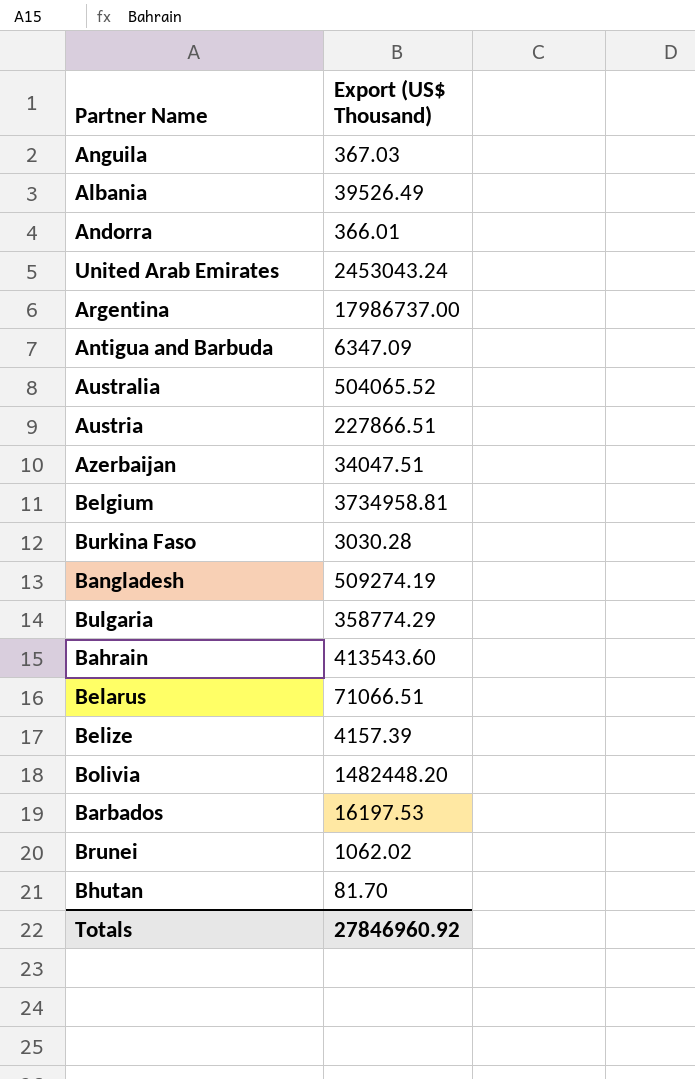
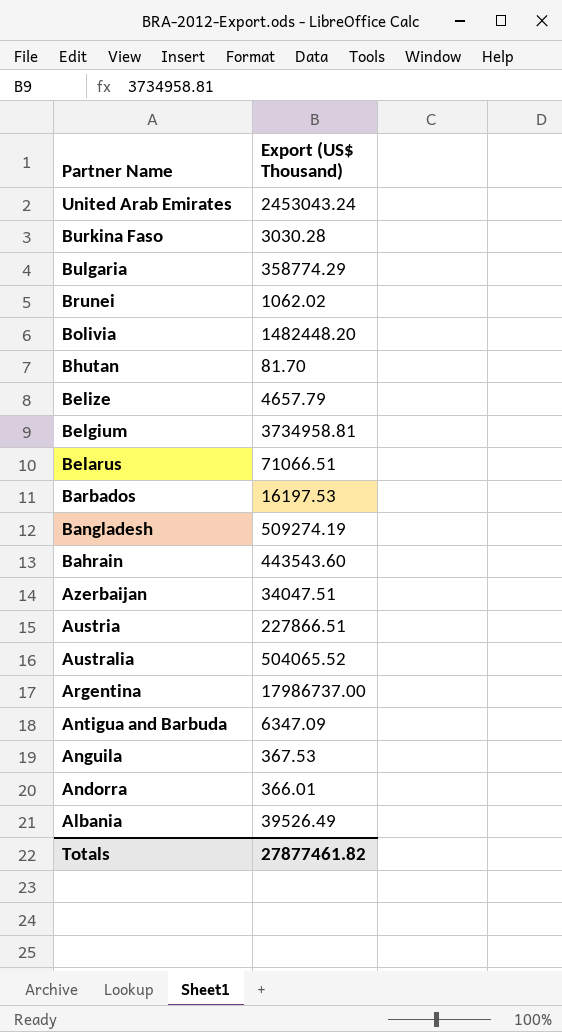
row order: none -> Partner Name descending
Belize | Export (US$ Thousand): 4157.39 -> 4657.79
Bahrain | Export (US$ Thousand): 413543.60 -> 443543.60
Anguila | Export (US$ Thousand): 367.03 -> 367.53
Totals | Export (US$ Thousand): 27846960.92 -> 27877461.82

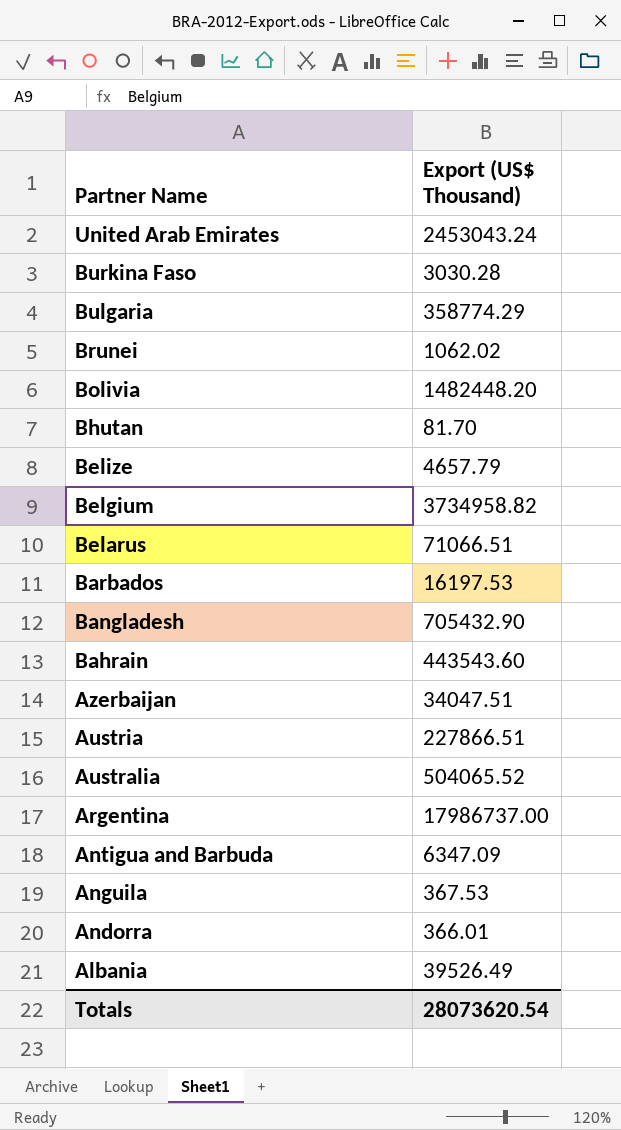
Belgium | Export (US$ Thousand): 3734958.81 -> 3734958.82
Bangladesh | Export (US$ Thousand): 509274.19 -> 705432.90
Totals | Export (US$ Thousand): 27877461.82 -> 28073620.54

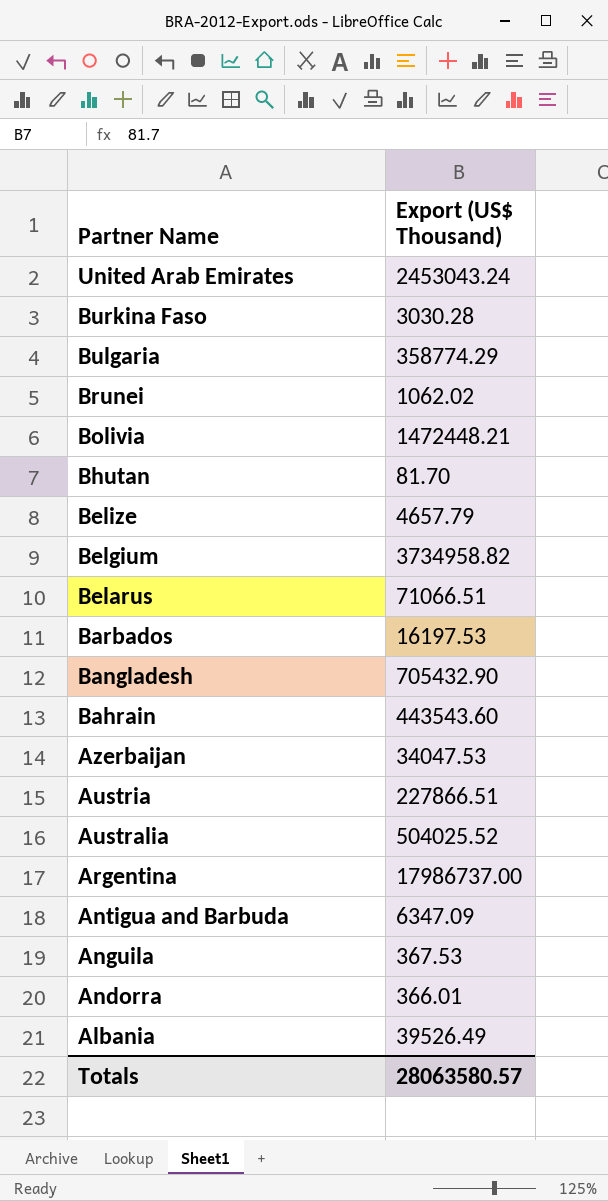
Bolivia | Export (US$ Thousand): 1482448.20 -> 1472448.21
Azerbaijan | Export (US$ Thousand): 34047.51 -> 34047.53
Australia | Export (US$ Thousand): 504065.52 -> 504025.52
Totals | Export (US$ Thousand): 28073620.54 -> 28063580.57

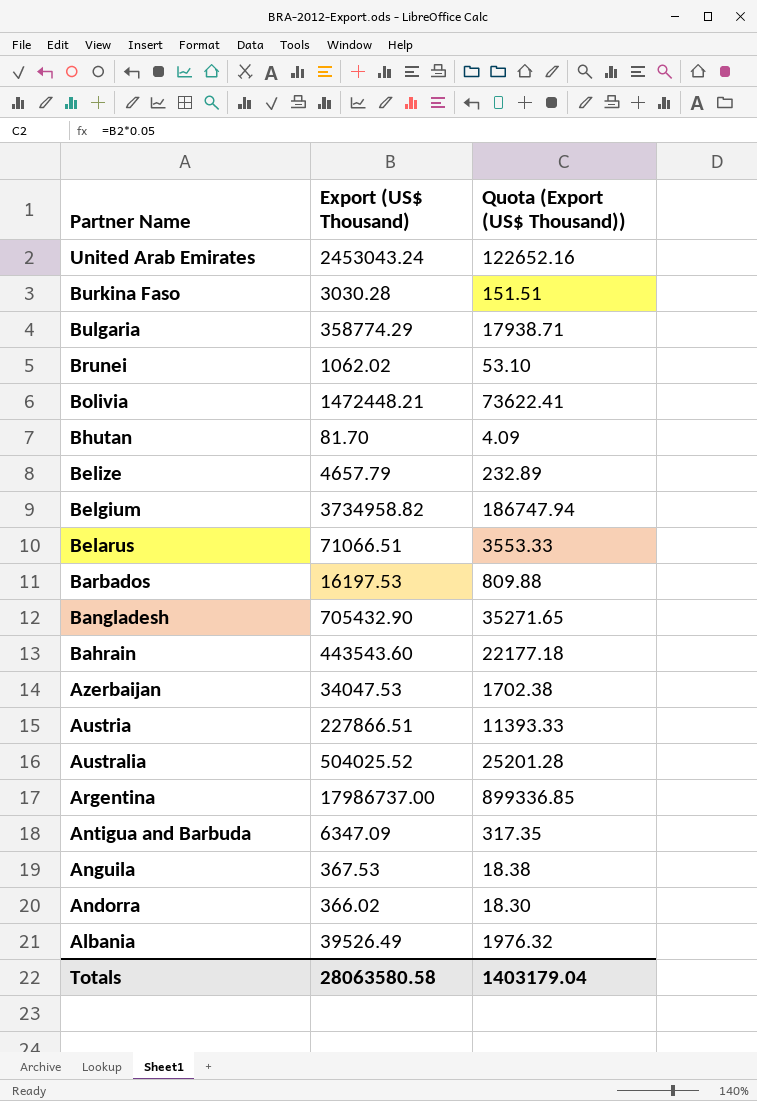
column Quota (Export (US$ Thousand)) | formula: none -> [Export (US$ Thousand)] * 0.05
Andorra | Export (US$ Thousand): 366.01 -> 366.02
Totals | Export (US$ Thousand): 28063580.57 -> 28063580.58

